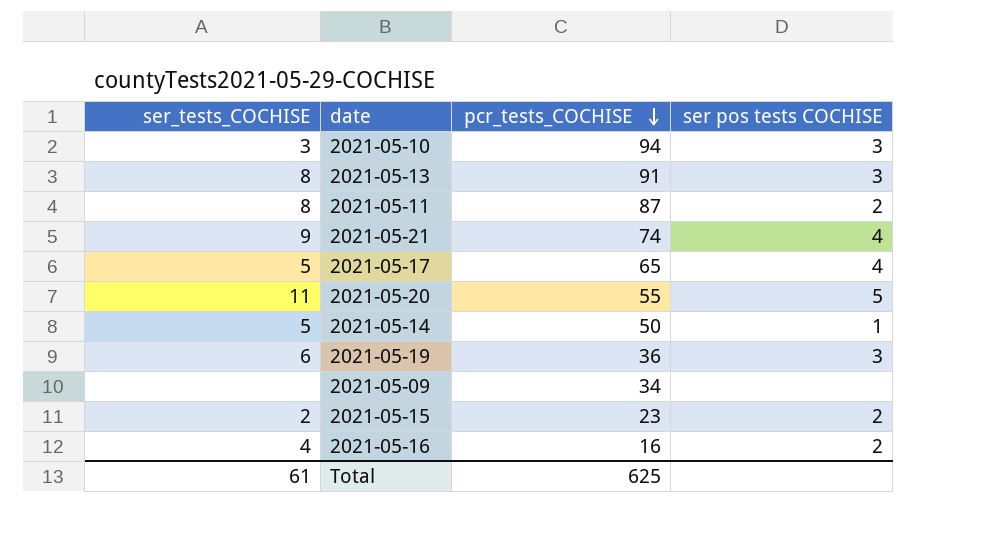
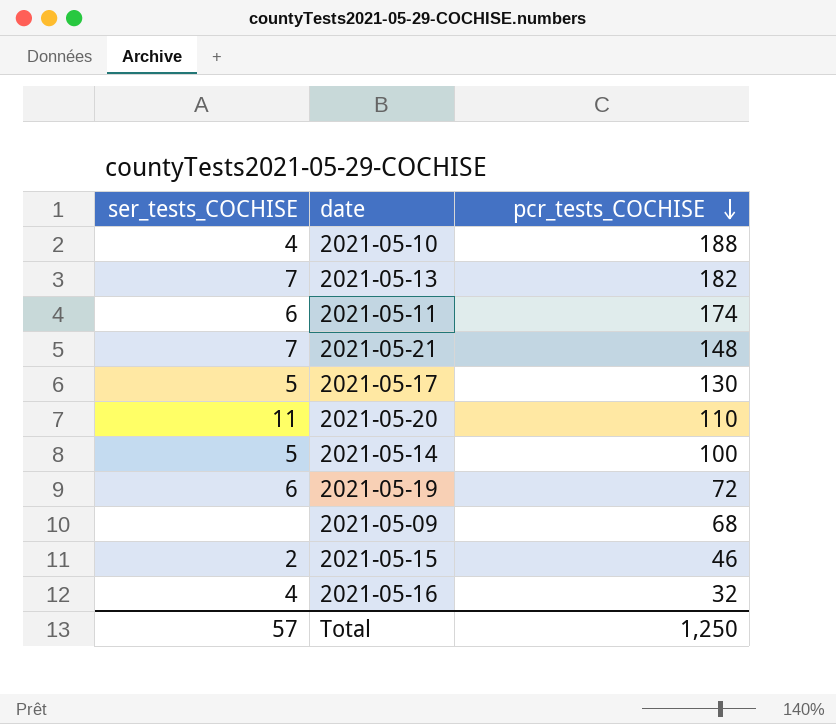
column ser pos tests COCHISE | position: 4 -> none
2021-05-10 | ser_tests_COCHISE: 3 -> 4
2021-05-10 | pcr_tests_COCHISE: 94 -> 188
2021-05-13 | ser_tests_COCHISE: 8 -> 7
2021-05-13 | pcr_tests_COCHISE: 91 -> 182
2021-05-11 | ser_tests_COCHISE: 8 -> 6
2021-05-11 | pcr_tests_COCHISE: 87 -> 174
2021-05-21 | ser_tests_COCHISE: 9 -> 7
2021-05-21 | pcr_tests_COCHISE: 74 -> 148
2021-05-17 | pcr_tests_COCHISE: 65 -> 130
2021-05-20 | pcr_tests_COCHISE: 55 -> 110
2021-05-14 | pcr_tests_COCHISE: 50 -> 100
2021-05-19 | pcr_tests_COCHISE: 36 -> 72
2021-05-09 | pcr_tests_COCHISE: 34 -> 68
2021-05-15 | pcr_tests_COCHISE: 23 -> 46
2021-05-16 | pcr_tests_COCHISE: 16 -> 32
Total | ser_tests_COCHISE: 61 -> 57
Total | pcr_tests_COCHISE: 625 -> 1,250

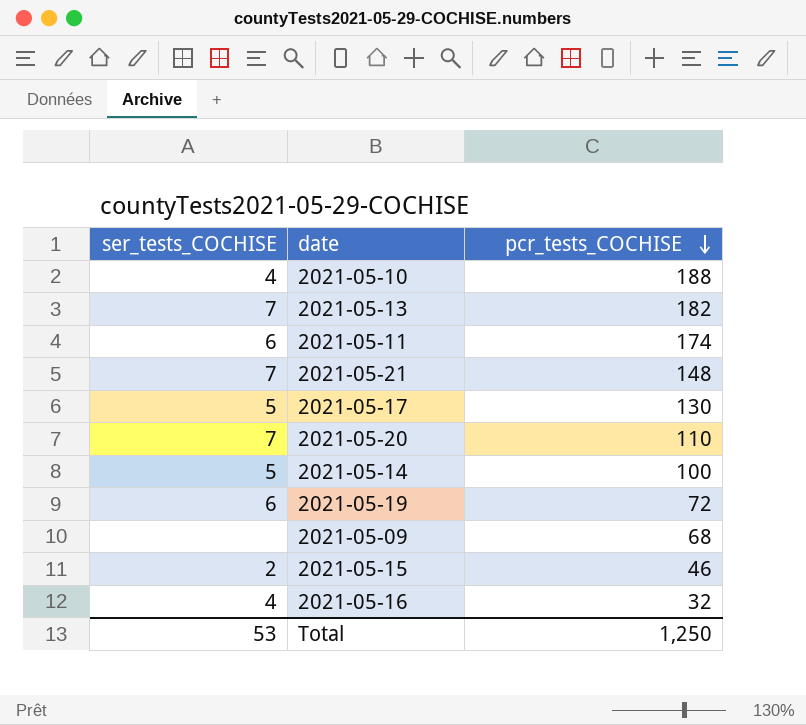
2021-05-20 | ser_tests_COCHISE: 11 -> 7
Total | ser_tests_COCHISE: 57 -> 53

